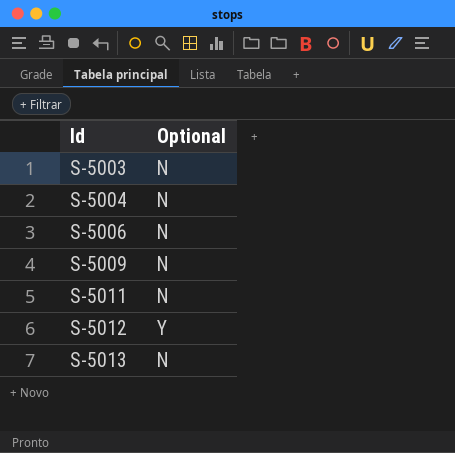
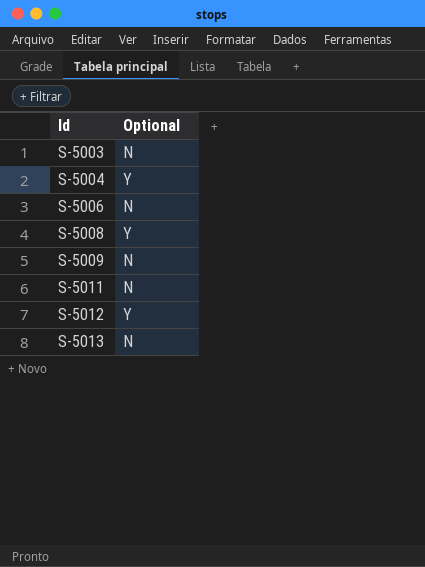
S-5004 | Optional: N -> Y
row S-5008: none -> Y

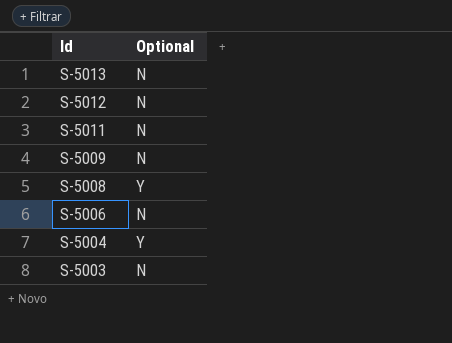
row order: Id ascending -> Id descending
S-5012 | Optional: Y -> N

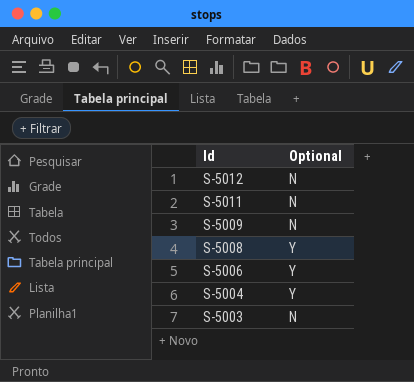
row S-5013: N -> none
S-5006 | Optional: N -> Y

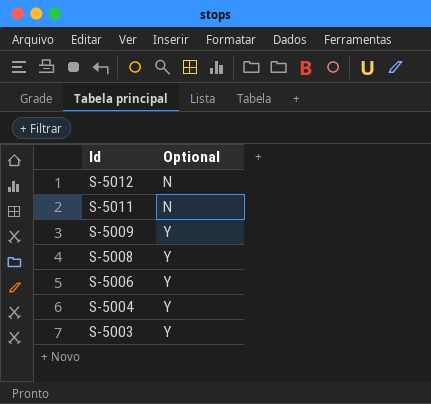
S-5009 | Optional: N -> Y
S-5003 | Optional: N -> Y

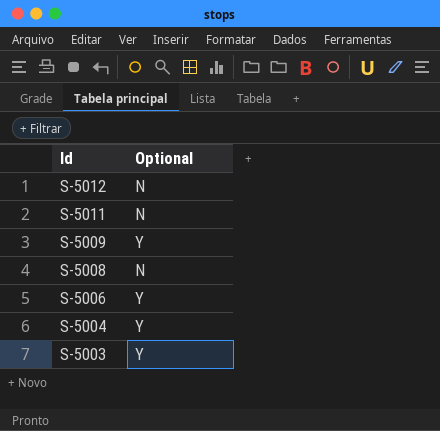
S-5008 | Optional: Y -> N

